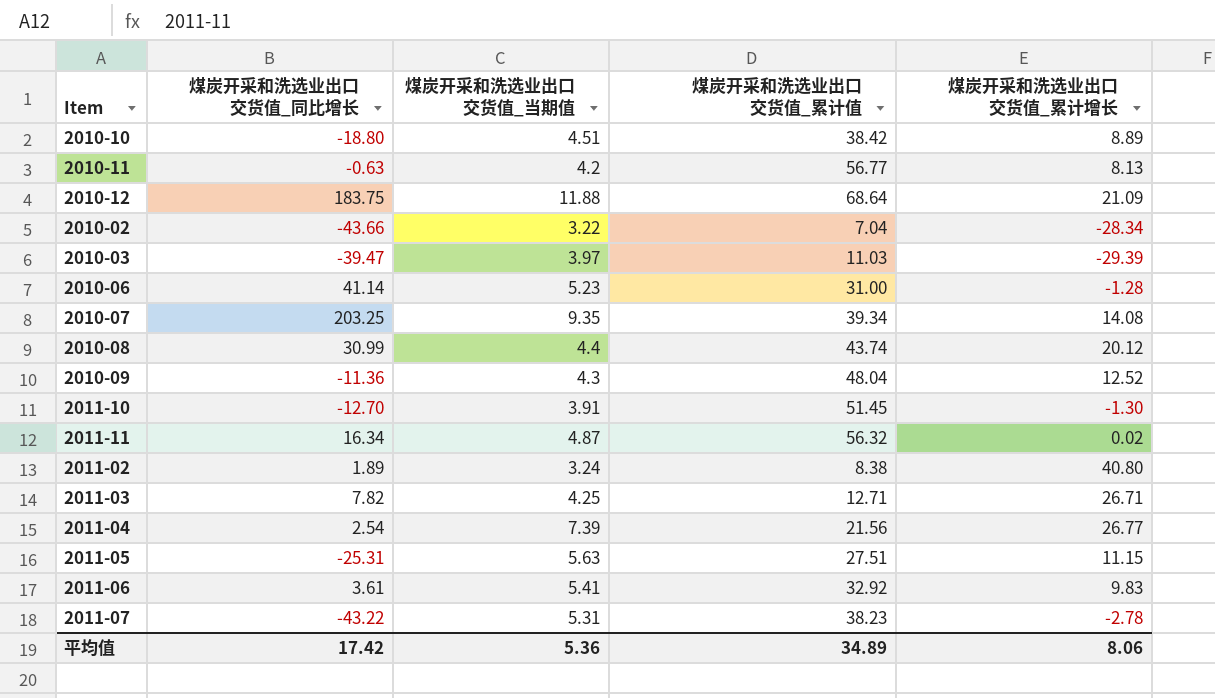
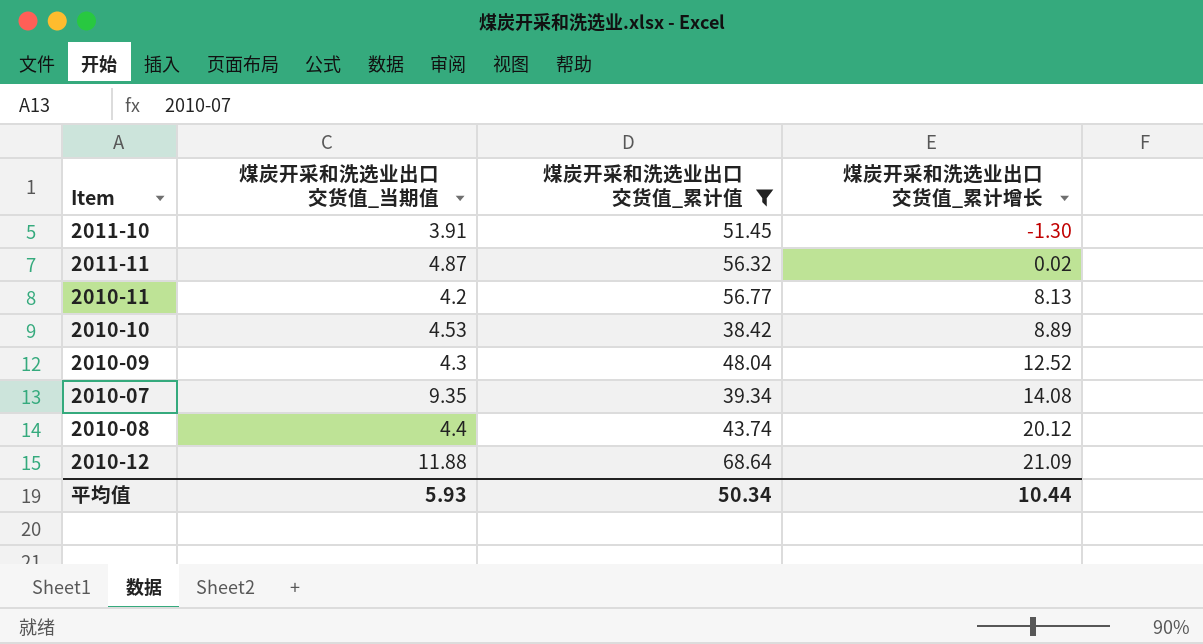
filter: none -> 煤炭开采和洗选业出口交货值_累计值 >= 38.42
row order: none -> 煤炭开采和洗选业出口交货值_累计增长 ascending
column 煤炭开采和洗选业出口交货值_同比增长 | position: 2 -> none
2010-10 | 煤炭开采和洗选业出口交货值_当期值: 4.51 -> 4.53
平均值 | 煤炭开采和洗选业出口交货值_当期值: 5.36 -> 5.93
平均值 | 煤炭开采和洗选业出口交货值_累计值: 34.89 -> 50.34
平均值 | 煤炭开采和洗选业出口交货值_累计增长: 8.06 -> 10.44

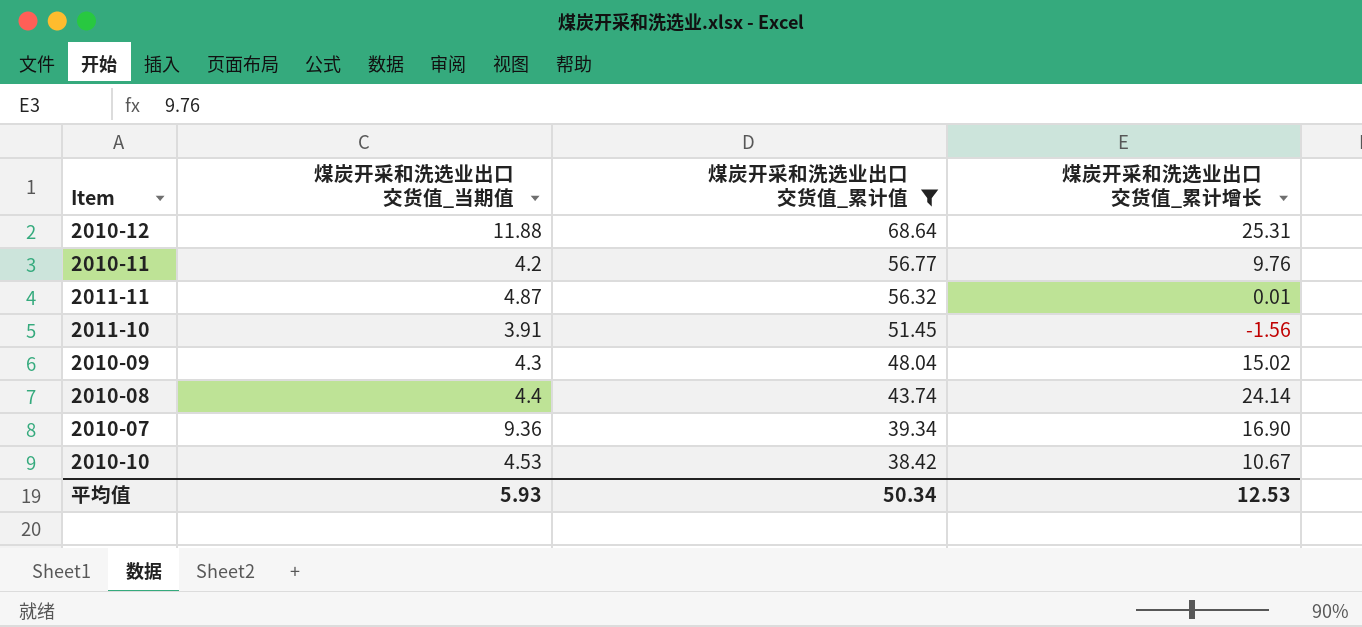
row order: 煤炭开采和洗选业出口交货值_累计增长 ascending -> 煤炭开采和洗选业出口交货值_累计值 descending
2010-12 | 煤炭开采和洗选业出口交货值_累计增长: 21.09 -> 25.31
2010-11 | 煤炭开采和洗选业出口交货值_累计增长: 8.13 -> 9.76
2011-11 | 煤炭开采和洗选业出口交货值_累计增长: 0.02 -> 0.01
2011-10 | 煤炭开采和洗选业出口交货值_累计增长: -1.30 -> -1.56
2010-09 | 煤炭开采和洗选业出口交货值_累计增长: 12.52 -> 15.02
2010-08 | 煤炭开采和洗选业出口交货值_累计增长: 20.12 -> 24.14
2010-07 | 煤炭开采和洗选业出口交货值_当期值: 9.35 -> 9.36
2010-07 | 煤炭开采和洗选业出口交货值_累计增长: 14.08 -> 16.90
2010-10 | 煤炭开采和洗选业出口交货值_累计增长: 8.89 -> 10.67
平均值 | 煤炭开采和洗选业出口交货值_累计增长: 10.44 -> 12.53

